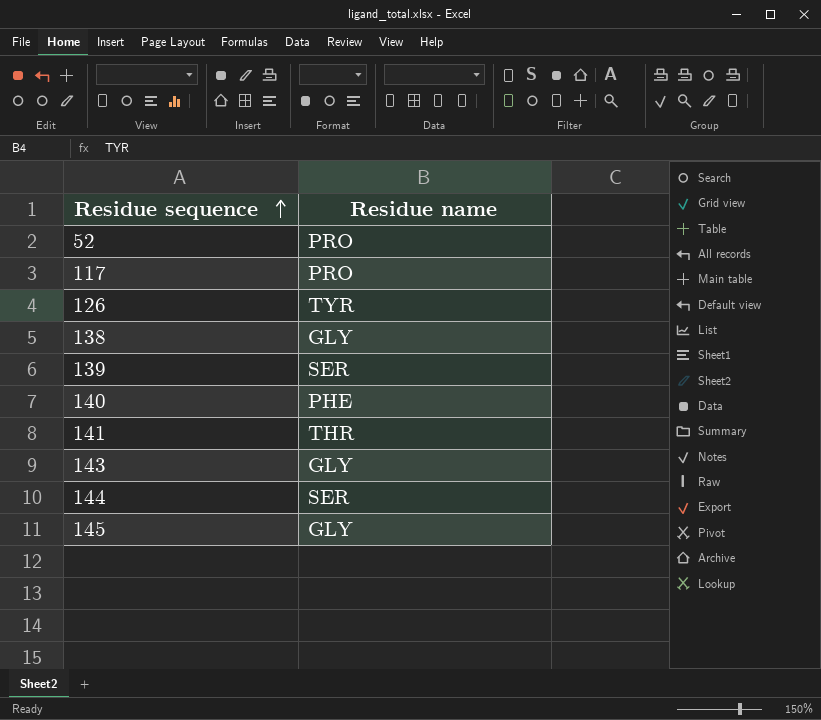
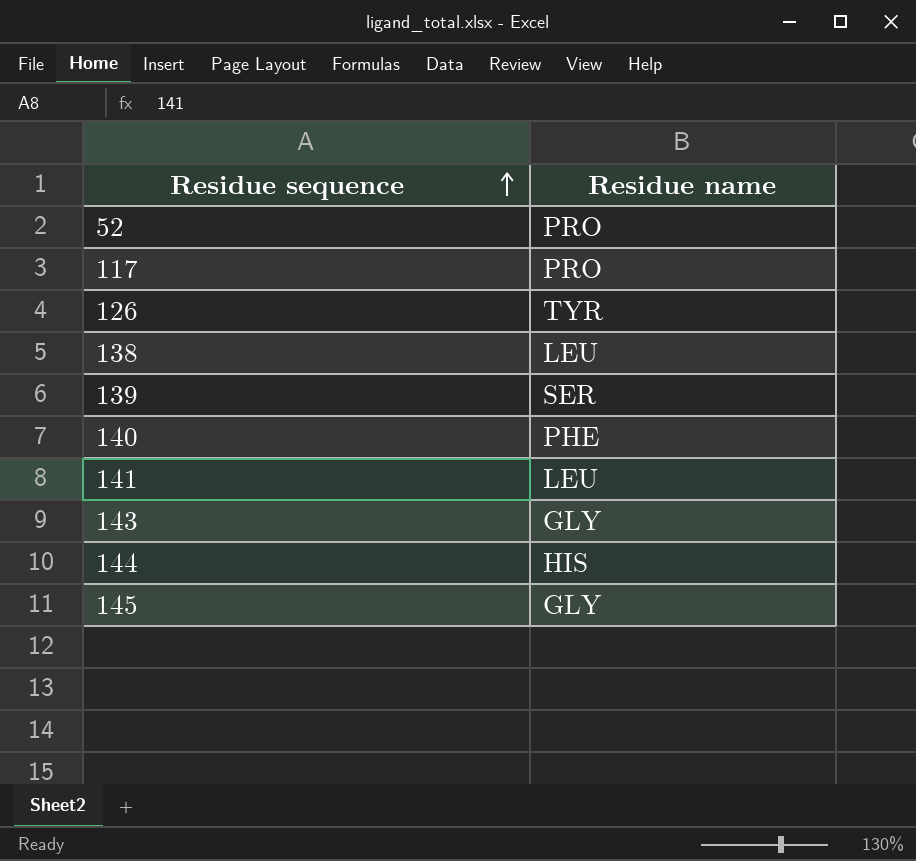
138 | Residue name: GLY -> LEU
141 | Residue name: THR -> LEU
144 | Residue name: SER -> HIS

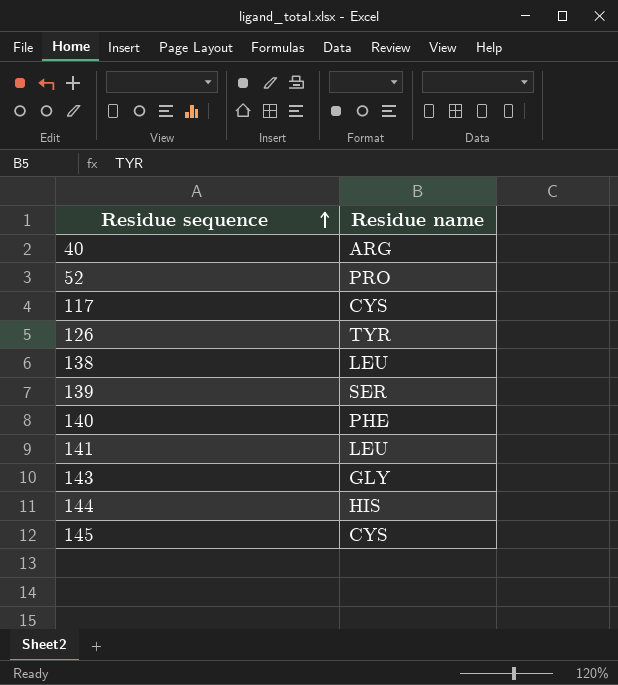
row 40: none -> ARG
117 | Residue name: PRO -> CYS
145 | Residue name: GLY -> CYS

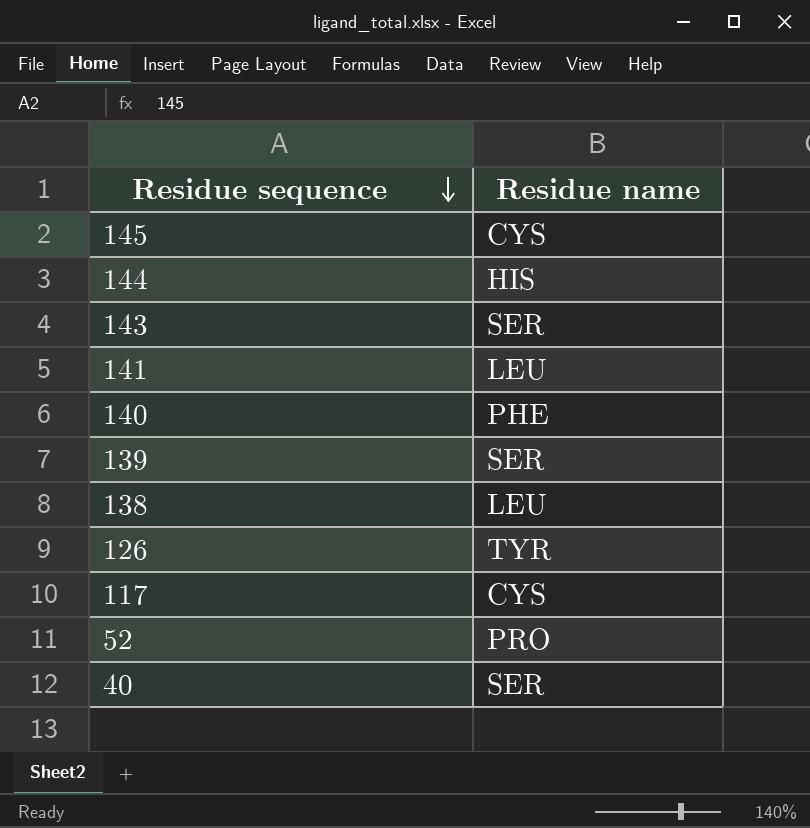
row order: Residue sequence ascending -> Residue sequence descending
143 | Residue name: GLY -> SER
40 | Residue name: ARG -> SER

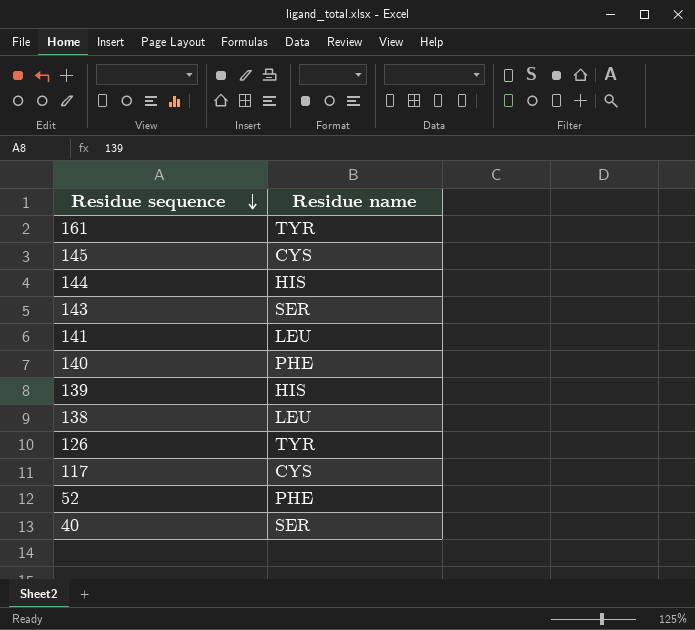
row 161: none -> TYR
139 | Residue name: SER -> HIS
52 | Residue name: PRO -> PHE

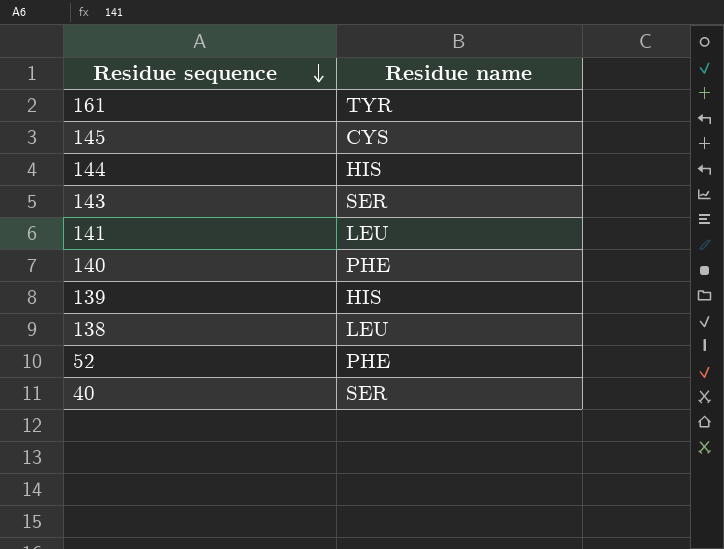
row 126: TYR -> none
row 117: CYS -> none

